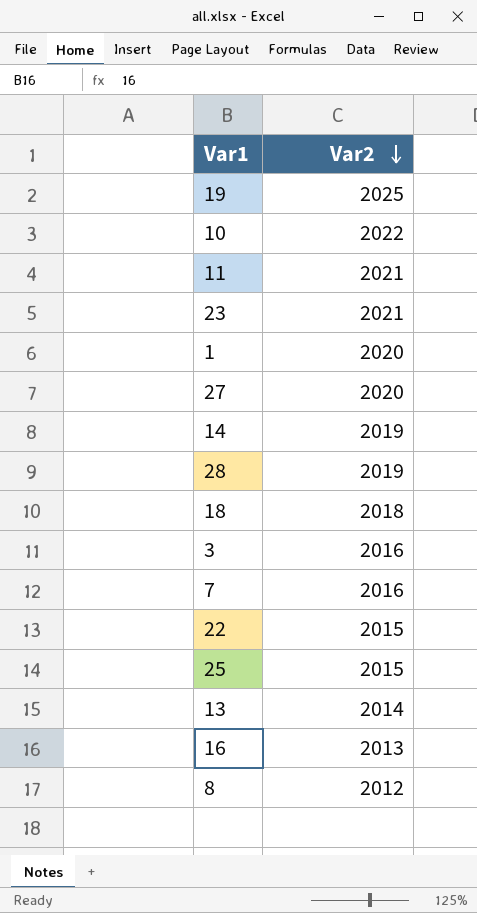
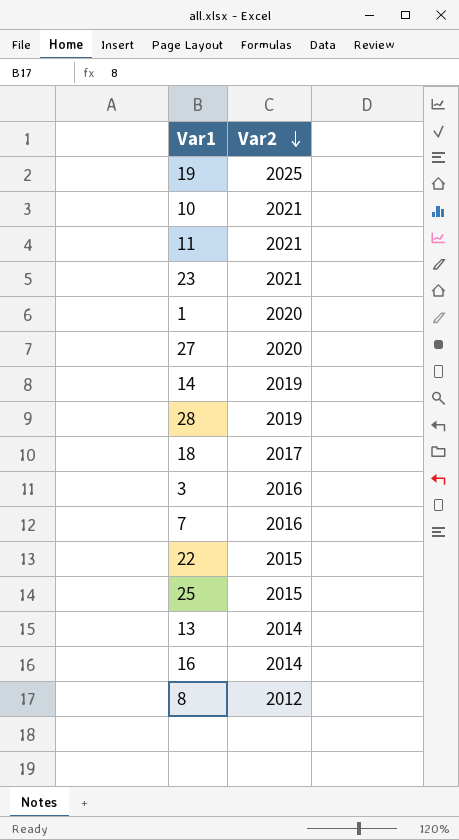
10 | Var2: 2022 -> 2021
18 | Var2: 2018 -> 2017
16 | Var2: 2013 -> 2014

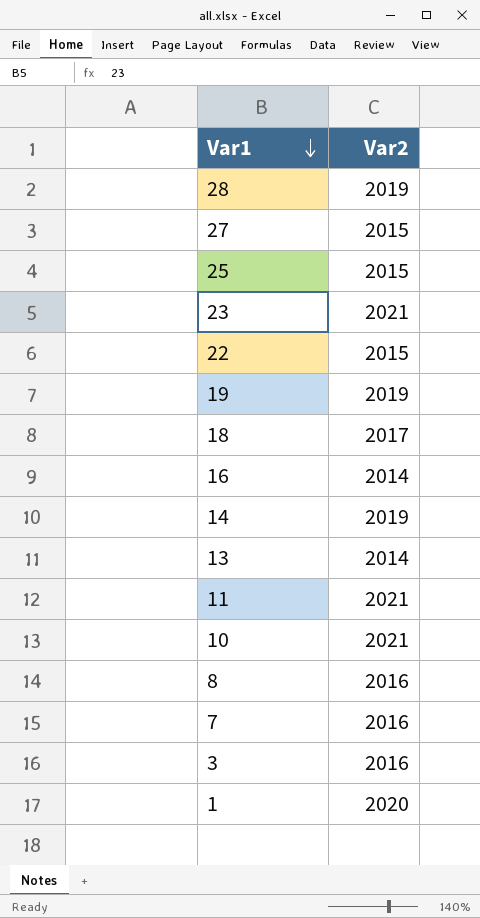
row order: Var2 descending -> Var1 descending
27 | Var2: 2020 -> 2015
19 | Var2: 2025 -> 2019
8 | Var2: 2012 -> 2016

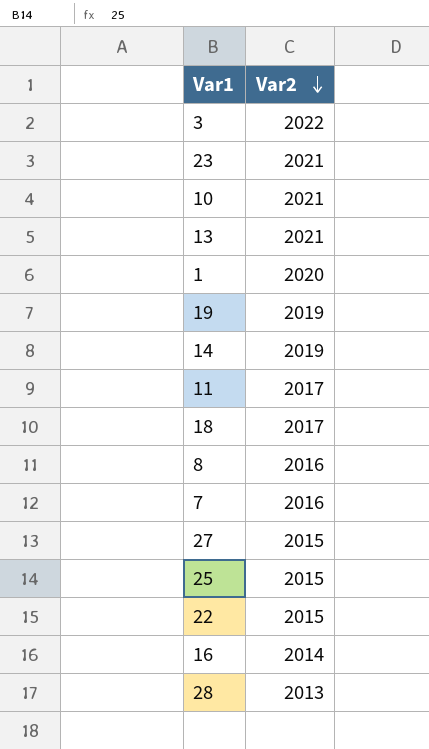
row order: Var1 descending -> Var2 descending
3 | Var2: 2016 -> 2022
13 | Var2: 2014 -> 2021
11 | Var2: 2021 -> 2017
28 | Var2: 2019 -> 2013

